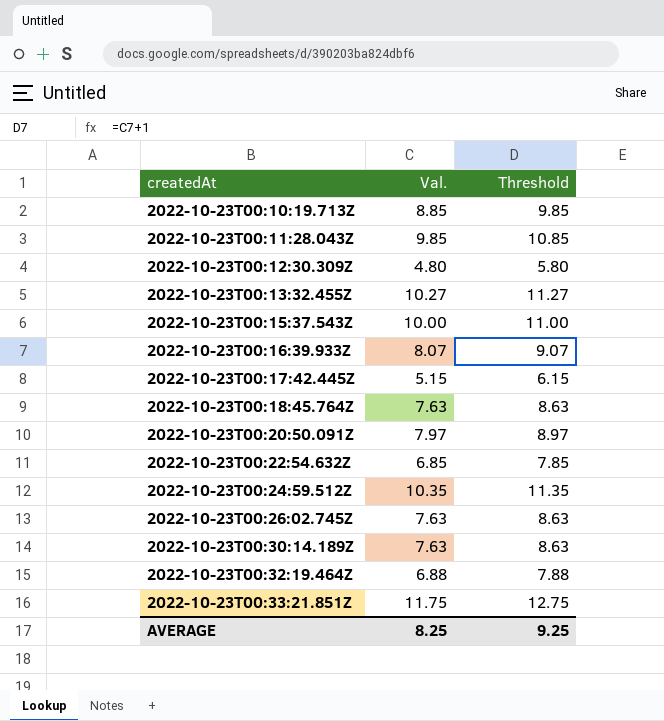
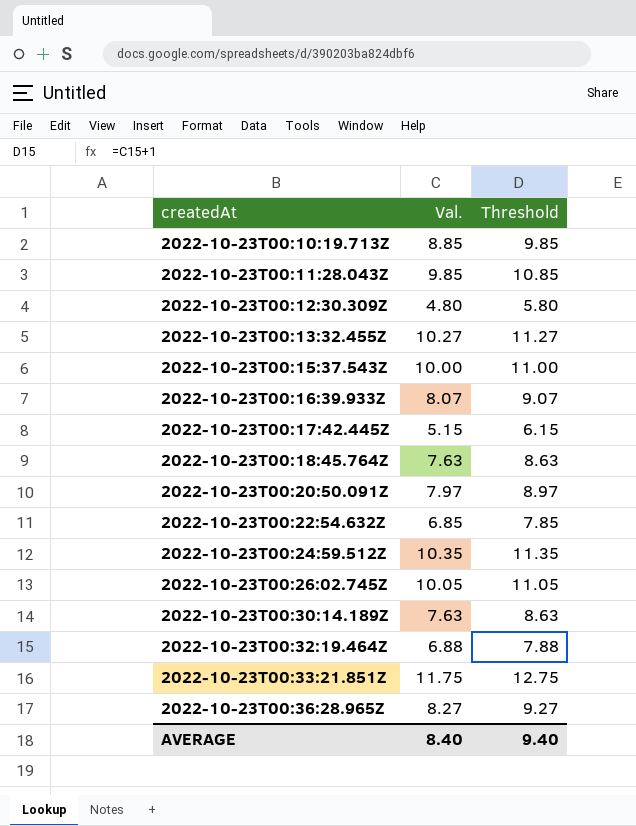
2022-10-23T00:26:02.745Z | Val.: 7.63 -> 10.05
2022-10-23T00:26:02.745Z | Threshold: 8.63 -> 11.05
row 2022-10-23T00:36:28.965Z: none -> 8.27 | 9.27
AVERAGE | Val.: 8.25 -> 8.40
AVERAGE | Threshold: 9.25 -> 9.40

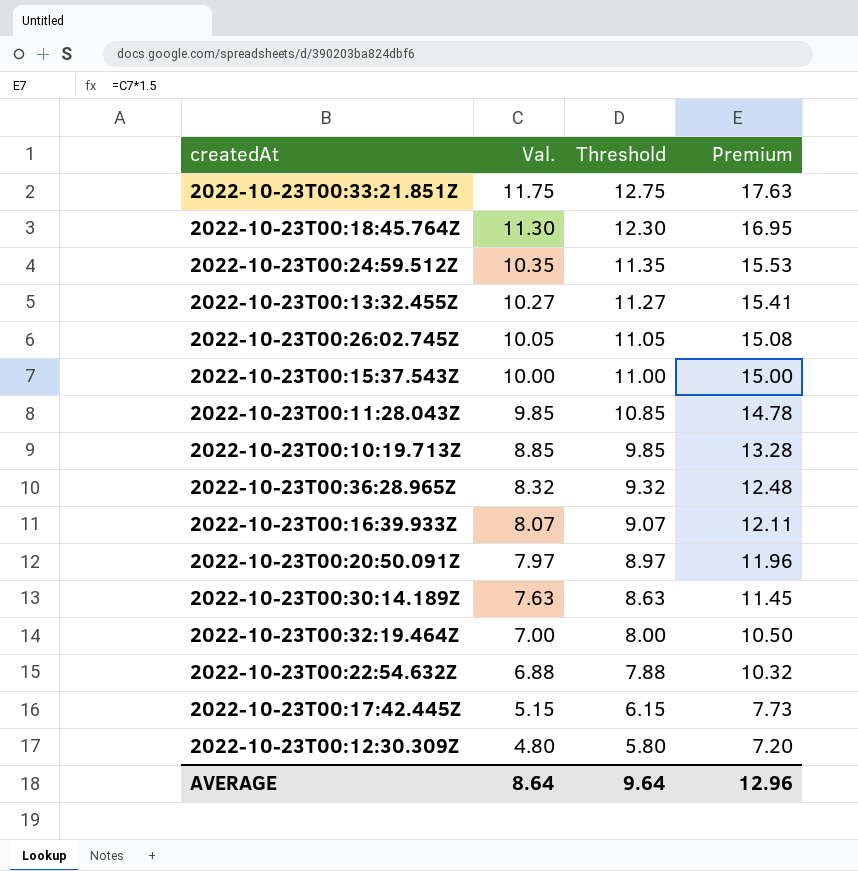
row order: createdAt ascending -> Val. descending
column Premium | formula: none -> [Val.] * 1.5
2022-10-23T00:18:45.764Z | Val.: 7.63 -> 11.30
2022-10-23T00:18:45.764Z | Threshold: 8.63 -> 12.30
2022-10-23T00:36:28.965Z | Val.: 8.27 -> 8.32
2022-10-23T00:36:28.965Z | Threshold: 9.27 -> 9.32
2022-10-23T00:32:19.464Z | Val.: 6.88 -> 7.00
2022-10-23T00:32:19.464Z | Threshold: 7.88 -> 8.00
2022-10-23T00:22:54.632Z | Val.: 6.85 -> 6.88
2022-10-23T00:22:54.632Z | Threshold: 7.85 -> 7.88
AVERAGE | Val.: 8.40 -> 8.64
AVERAGE | Threshold: 9.40 -> 9.64

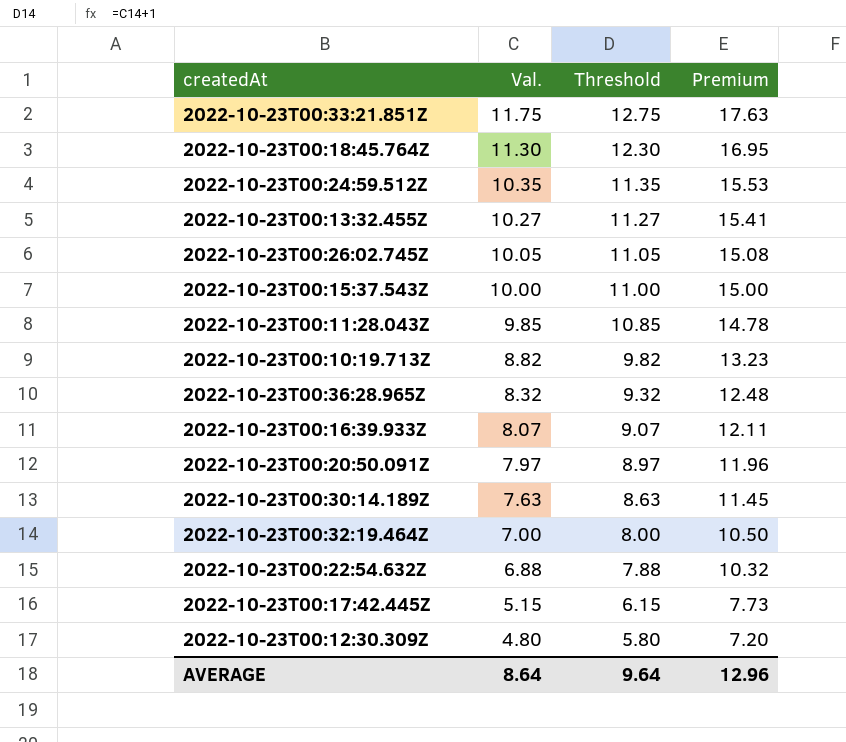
2022-10-23T00:10:19.713Z | Val.: 8.85 -> 8.82
2022-10-23T00:10:19.713Z | Threshold: 9.85 -> 9.82
2022-10-23T00:10:19.713Z | Premium: 13.28 -> 13.23

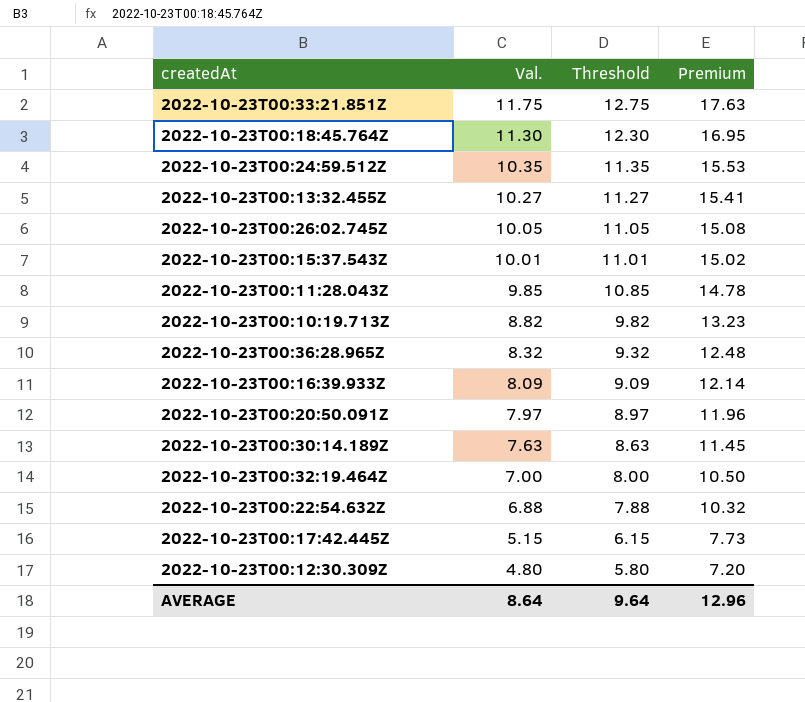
2022-10-23T00:15:37.543Z | Val.: 10.00 -> 10.01
2022-10-23T00:15:37.543Z | Threshold: 11.00 -> 11.01
2022-10-23T00:15:37.543Z | Premium: 15.00 -> 15.02
2022-10-23T00:16:39.933Z | Val.: 8.07 -> 8.09
2022-10-23T00:16:39.933Z | Threshold: 9.07 -> 9.09
2022-10-23T00:16:39.933Z | Premium: 12.11 -> 12.14

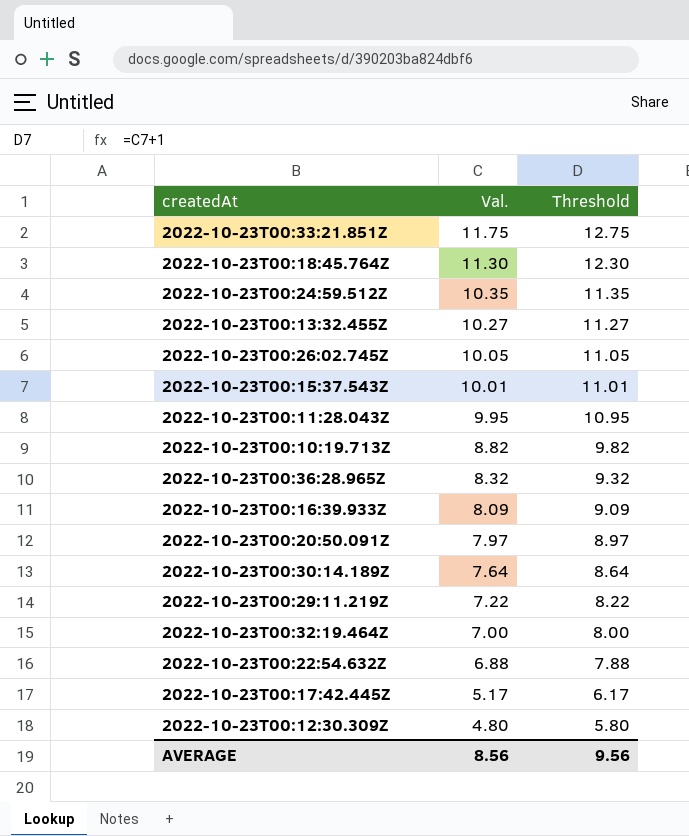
column Premium | formula: [Val.] * 1.5 -> none
2022-10-23T00:11:28.043Z | Val.: 9.85 -> 9.95
2022-10-23T00:11:28.043Z | Threshold: 10.85 -> 10.95
2022-10-23T00:30:14.189Z | Val.: 7.63 -> 7.64
2022-10-23T00:30:14.189Z | Threshold: 8.63 -> 8.64
row 2022-10-23T00:29:11.219Z: none -> 7.22 | 8.22
2022-10-23T00:17:42.445Z | Val.: 5.15 -> 5.17
2022-10-23T00:17:42.445Z | Threshold: 6.15 -> 6.17
AVERAGE | Val.: 8.64 -> 8.56
AVERAGE | Threshold: 9.64 -> 9.56

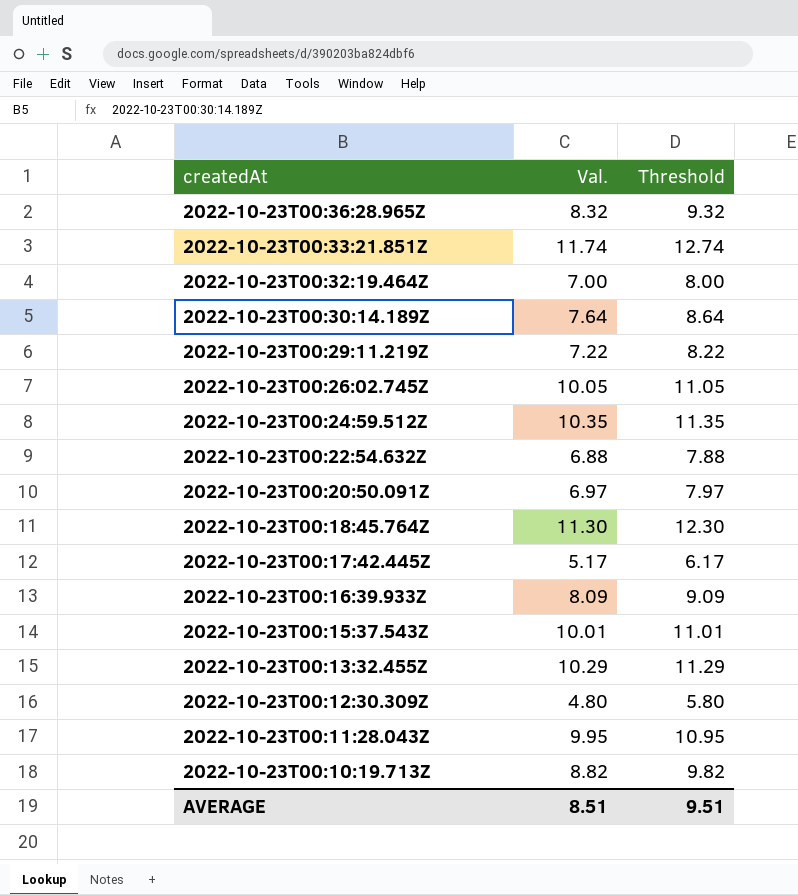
row order: Val. descending -> createdAt descending
2022-10-23T00:33:21.851Z | Val.: 11.75 -> 11.74
2022-10-23T00:33:21.851Z | Threshold: 12.75 -> 12.74
2022-10-23T00:20:50.091Z | Val.: 7.97 -> 6.97
2022-10-23T00:20:50.091Z | Threshold: 8.97 -> 7.97
2022-10-23T00:13:32.455Z | Val.: 10.27 -> 10.29
2022-10-23T00:13:32.455Z | Threshold: 11.27 -> 11.29
AVERAGE | Val.: 8.56 -> 8.51
AVERAGE | Threshold: 9.56 -> 9.51

